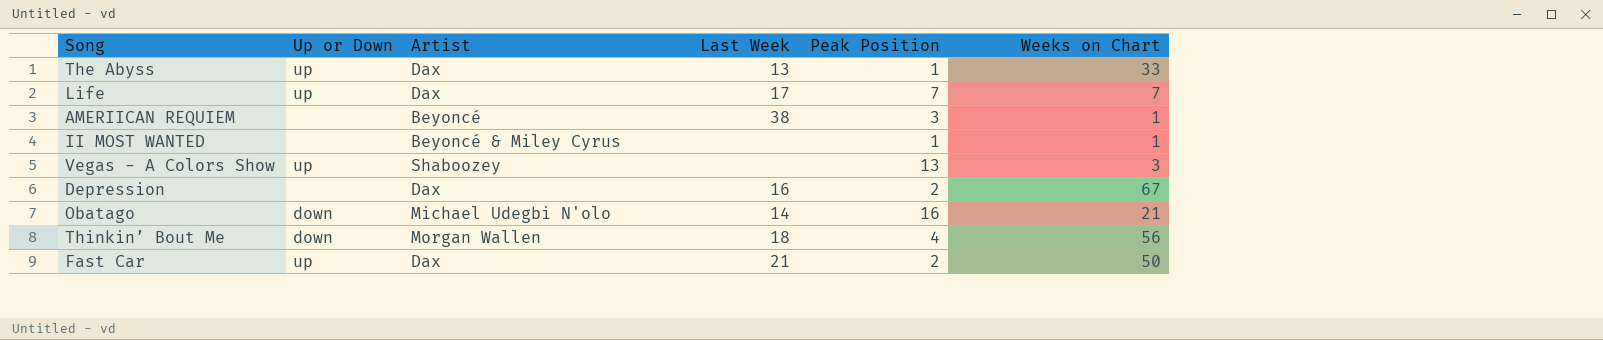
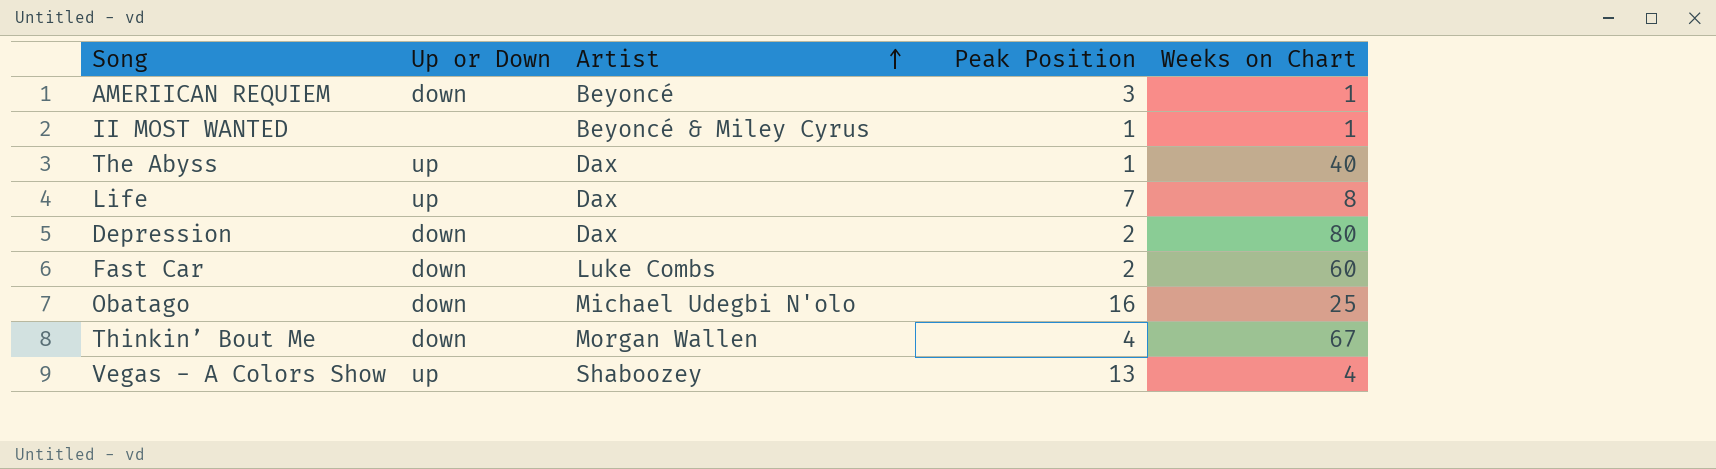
row order: none -> Artist ascending
column Last Week | position: 4 -> none
AMERIICAN REQUIEM | Up or Down: none -> down
The Abyss | Weeks on Chart: 33 -> 40
Life | Weeks on Chart: 7 -> 8
Depression | Up or Down: none -> down
Depression | Weeks on Chart: 67 -> 80
Fast Car | Up or Down: up -> down
Fast Car | Artist: Dax -> Luke Combs
Fast Car | Weeks on Chart: 50 -> 60
Obatago | Weeks on Chart: 21 -> 25
Thinkin’ Bout Me | Weeks on Chart: 56 -> 67
Vegas - A Colors Show | Weeks on Chart: 3 -> 4

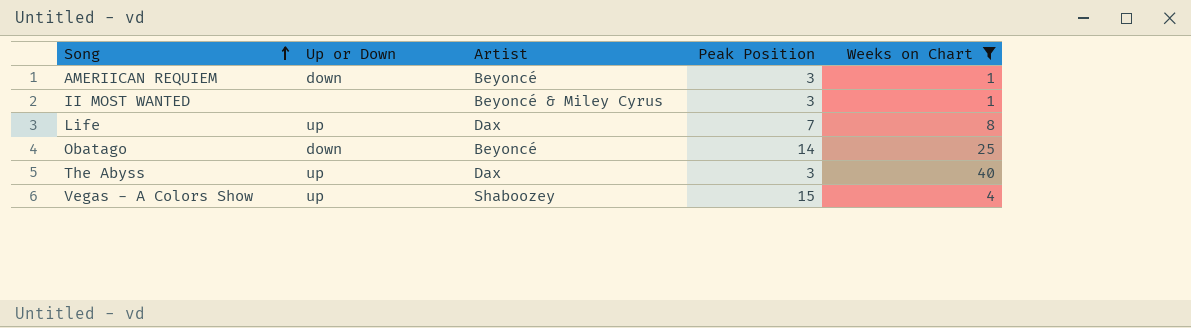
filter: none -> Weeks on Chart <= 40
row order: Artist ascending -> Song ascending
II MOST WANTED | Peak Position: 1 -> 3
Obatago | Artist: Michael Udegbi N'olo -> Beyoncé
Obatago | Peak Position: 16 -> 14
The Abyss | Peak Position: 1 -> 3
Vegas - A Colors Show | Peak Position: 13 -> 15

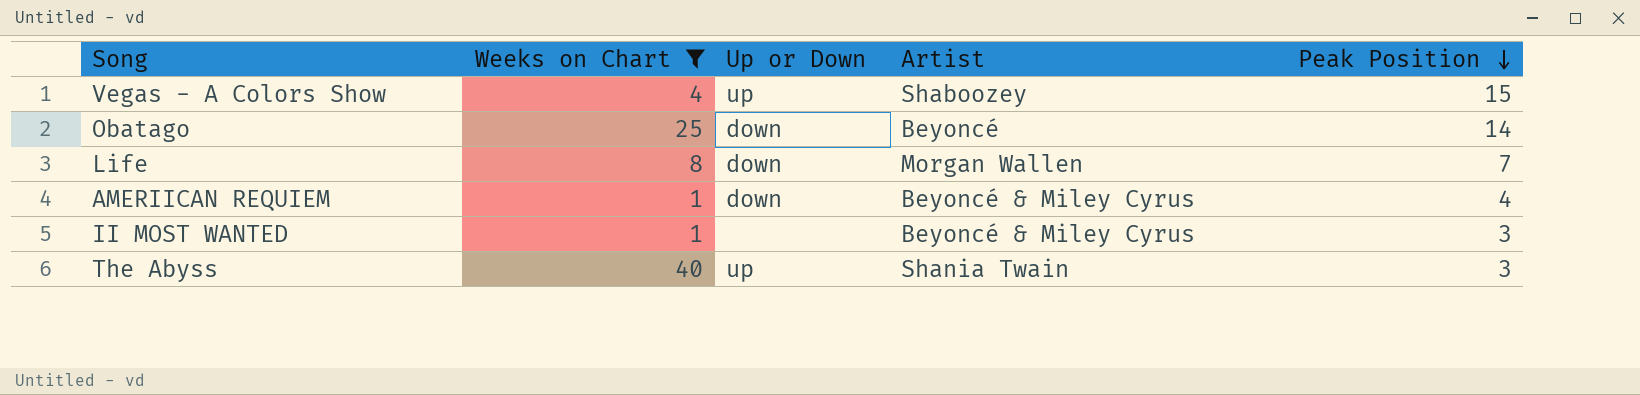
row order: Song ascending -> Peak Position descending
column Weeks on Chart | position: 5 -> 2
Life | Up or Down: up -> down
Life | Artist: Dax -> Morgan Wallen
AMERIICAN REQUIEM | Artist: Beyoncé -> Beyoncé & Miley Cyrus
AMERIICAN REQUIEM | Peak Position: 3 -> 4
The Abyss | Artist: Dax -> Shania Twain

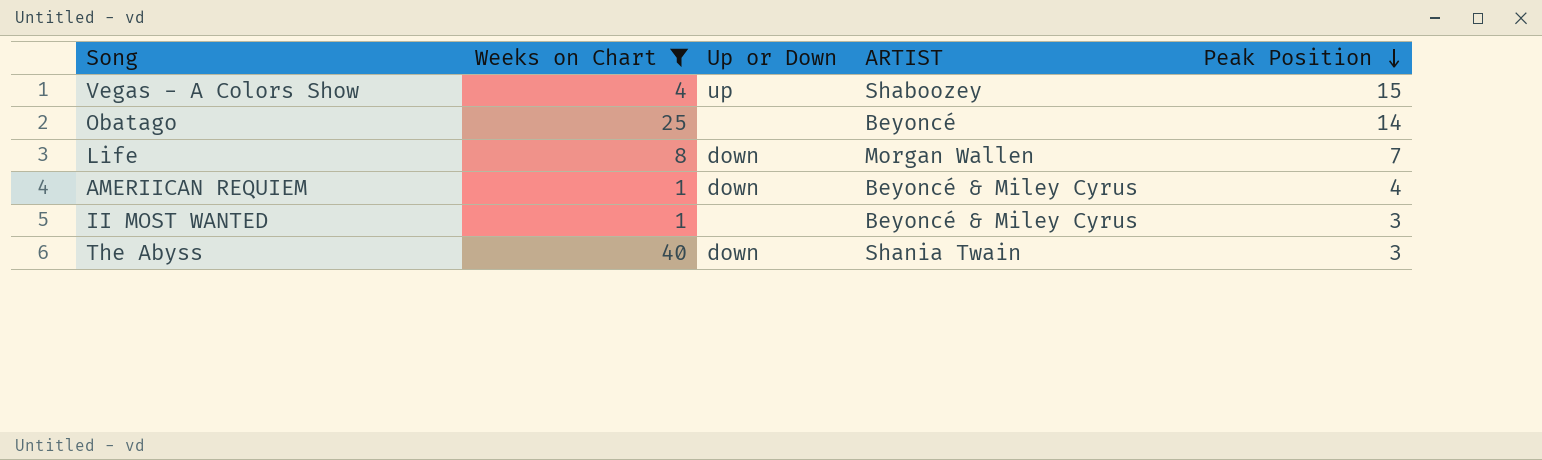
column name: Artist -> ARTIST
Obatago | Up or Down: down -> none
The Abyss | Up or Down: up -> down

